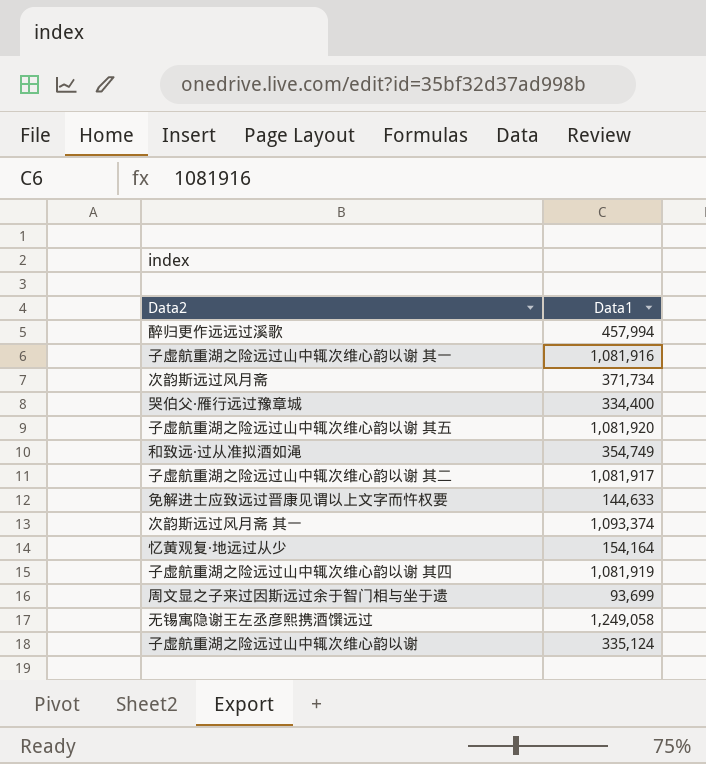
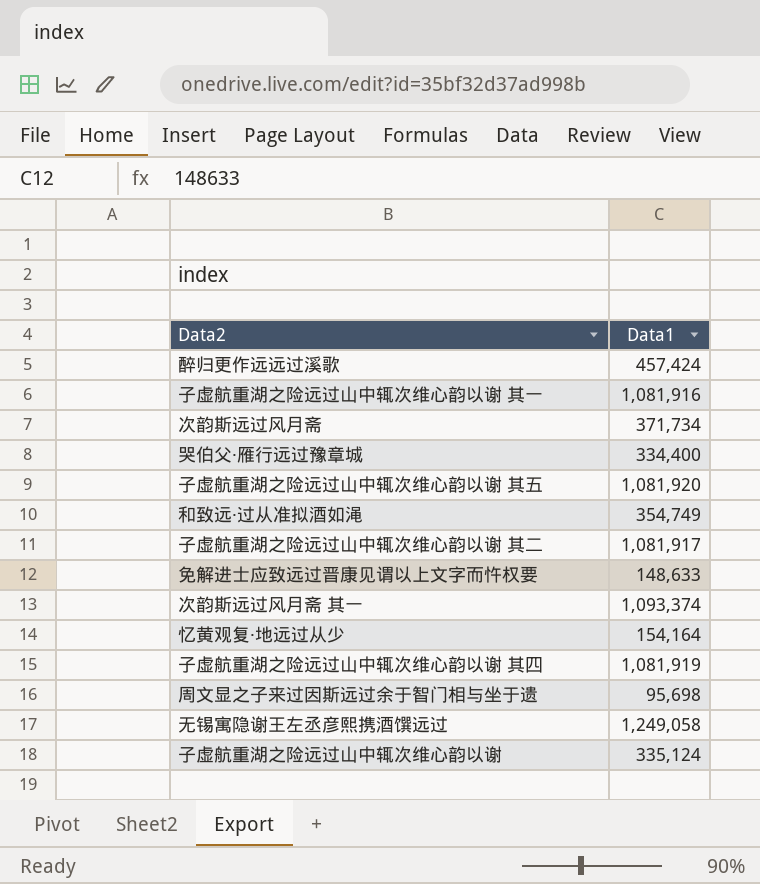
醉归更作远远过溪歌 | Data1: 457,994 -> 457,424
免解进士应致远过晋康见谓以上文字而忤权要 | Data1: 144,633 -> 148,633
周文显之子来过因斯远过余于智门相与坐于遗 | Data1: 93,699 -> 95,698

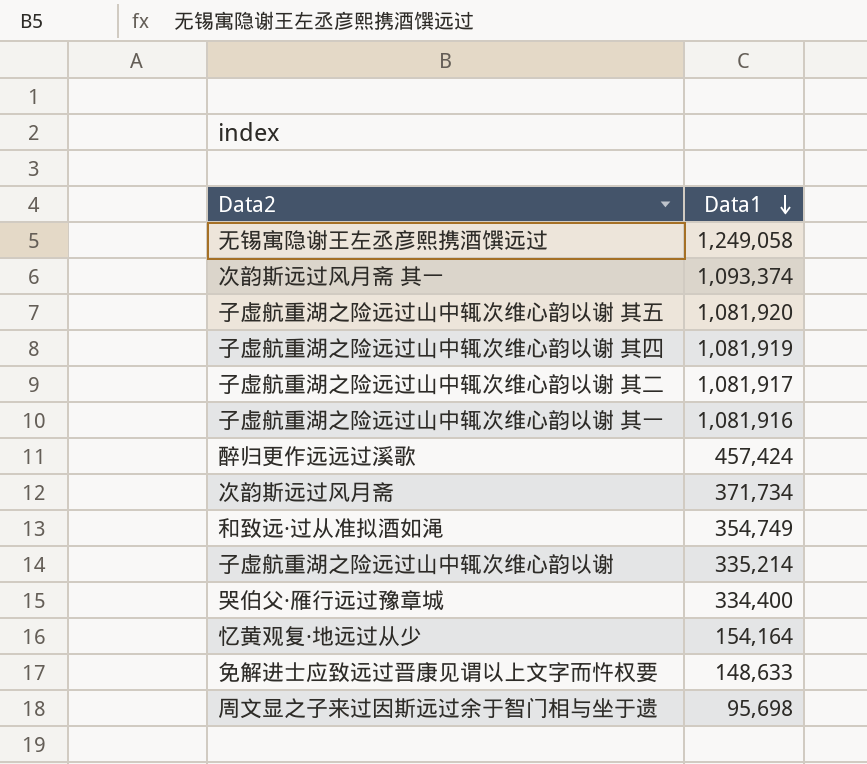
row order: none -> Data1 descending
子虚航重湖之险远过山中辄次维心韵以谢 | Data1: 335,124 -> 335,214

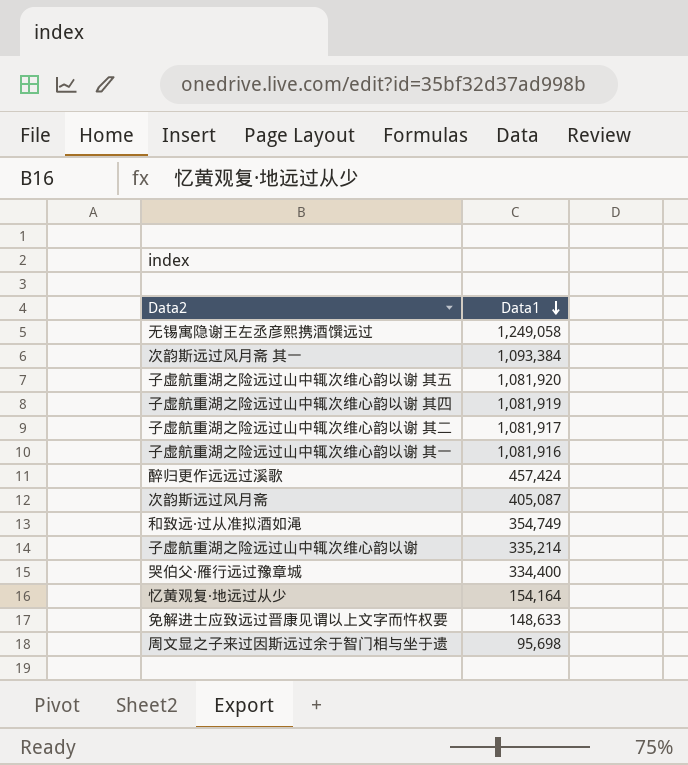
次韵斯远过风月斋 其一 | Data1: 1,093,374 -> 1,093,384
次韵斯远过风月斋 | Data1: 371,734 -> 405,087

